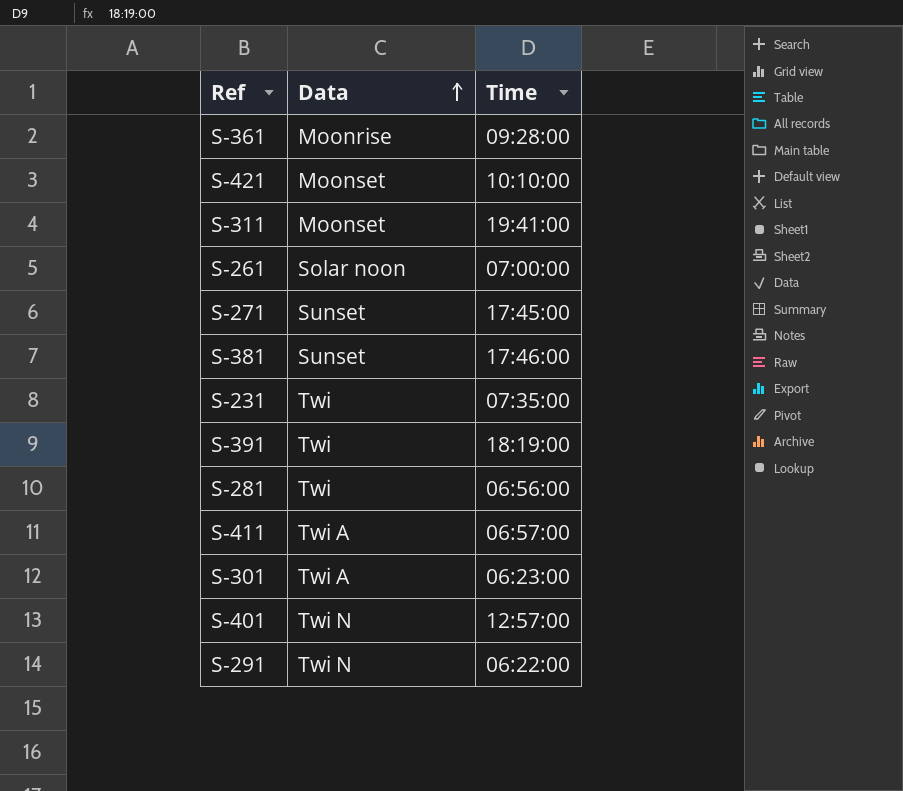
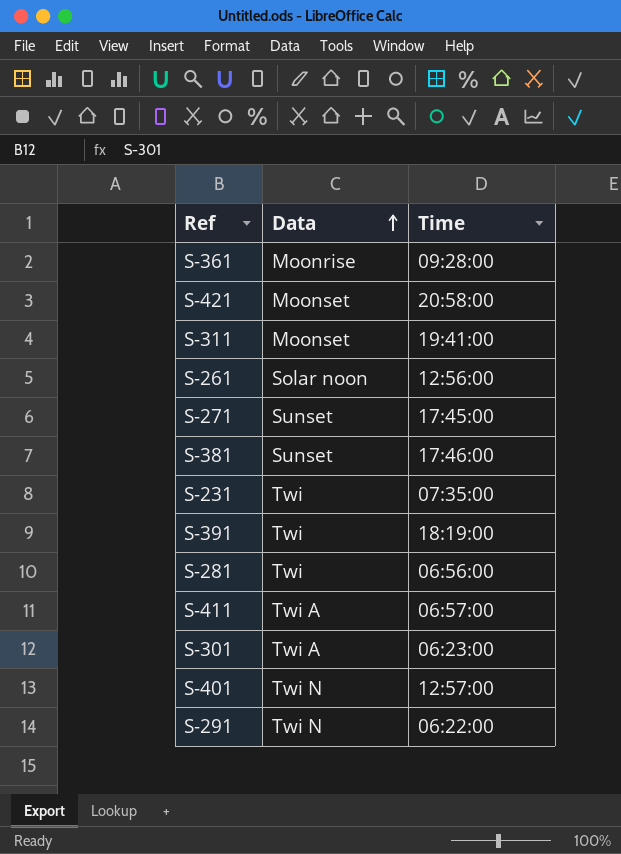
S-421 | Time: 10:10:00 -> 20:58:00
S-261 | Time: 07:00:00 -> 12:56:00

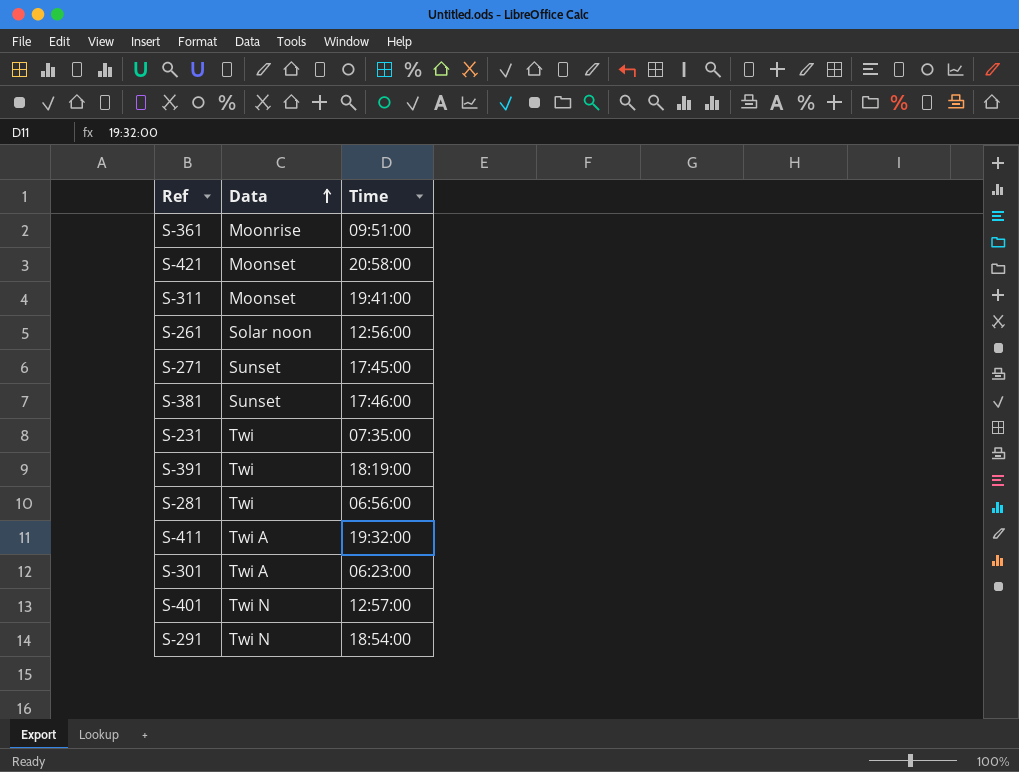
S-361 | Time: 09:28:00 -> 09:51:00
S-411 | Time: 06:57:00 -> 19:32:00
S-291 | Time: 06:22:00 -> 18:54:00

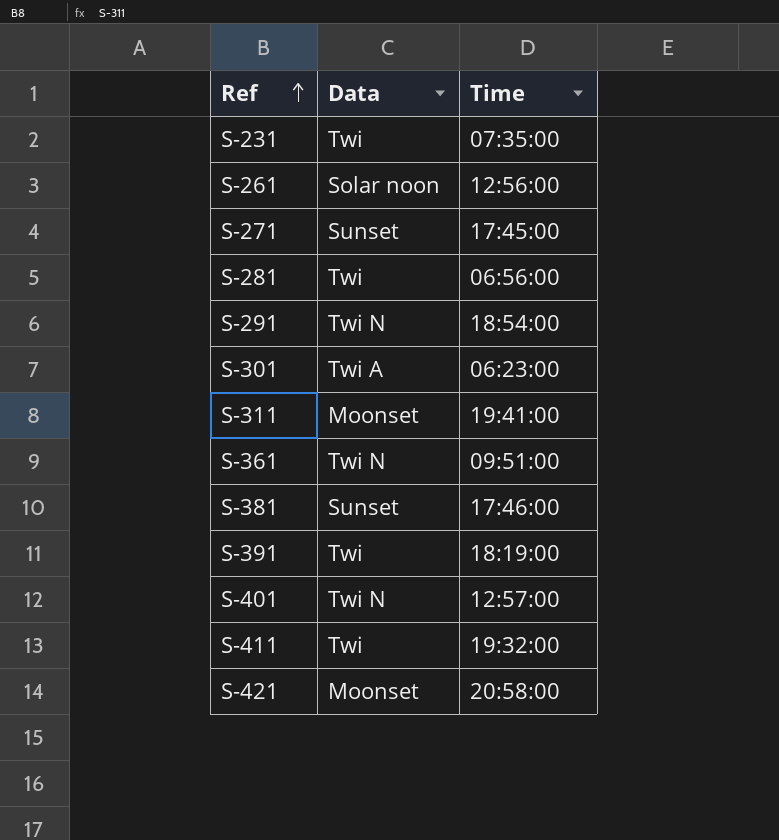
row order: Data ascending -> Ref ascending
S-361 | Data: Moonrise -> Twi N
S-411 | Data: Twi A -> Twi

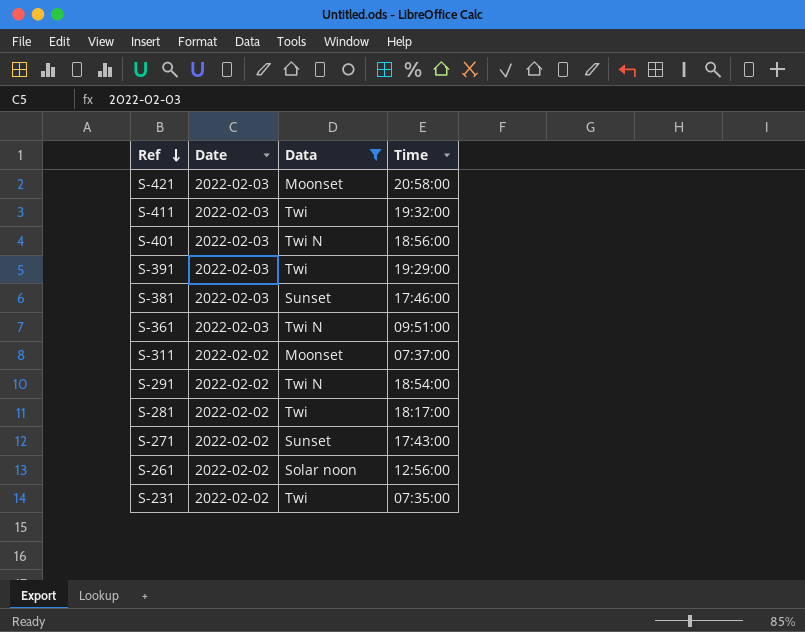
filter: none -> Data != Twi A
row order: Ref ascending -> Ref descending
column Date | position: none -> 2
S-401 | Time: 12:57:00 -> 18:56:00
S-391 | Time: 18:19:00 -> 19:29:00
S-311 | Time: 19:41:00 -> 07:37:00
S-281 | Time: 06:56:00 -> 18:17:00
S-271 | Time: 17:45:00 -> 17:43:00

